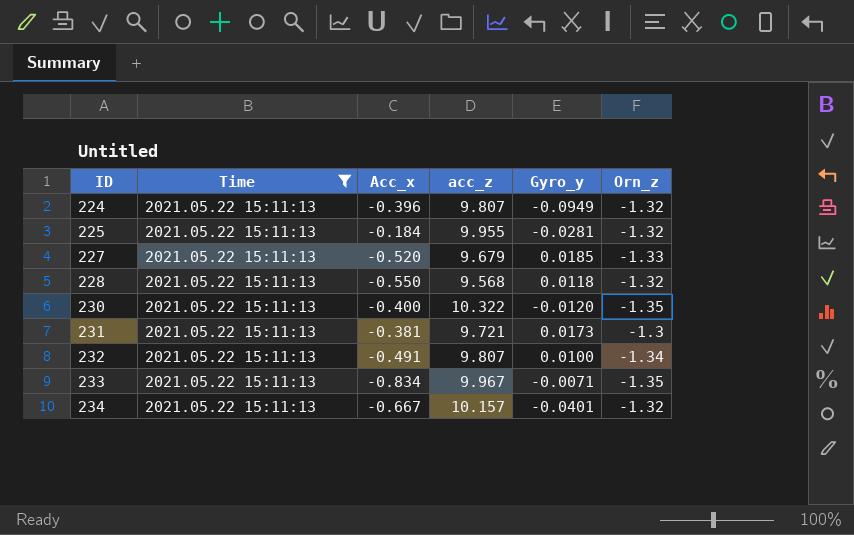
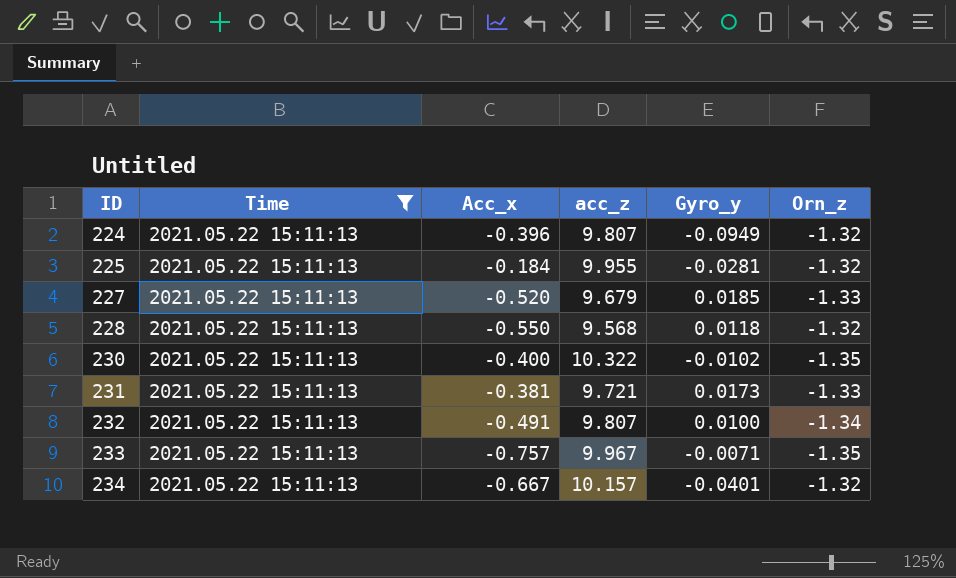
230 | Gyro_y: -0.0120 -> -0.0102
231 | Orn_z: -1.3 -> -1.33
233 | Acc_x: -0.834 -> -0.757

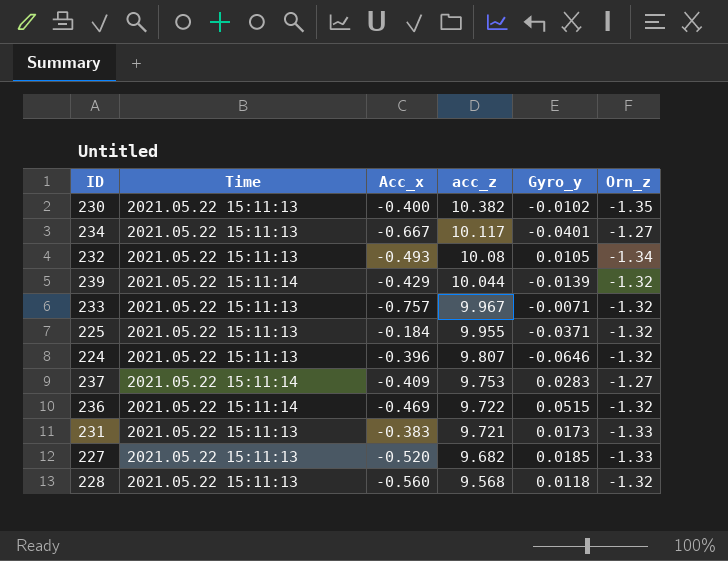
filter: Time = 2021.05.22 15:11:13 -> none
row order: ID ascending -> acc_z descending
230 | acc_z: 10.322 -> 10.382
234 | acc_z: 10.157 -> 10.117
234 | Orn_z: -1.32 -> -1.27
232 | Acc_x: -0.491 -> -0.493
232 | acc_z: 9.807 -> 10.08
232 | Gyro_y: 0.0100 -> 0.0105
233 | Orn_z: -1.35 -> -1.32
225 | Gyro_y: -0.0281 -> -0.0371
224 | Gyro_y: -0.0949 -> -0.0646
231 | Acc_x: -0.381 -> -0.383
227 | acc_z: 9.679 -> 9.682
228 | Acc_x: -0.550 -> -0.560

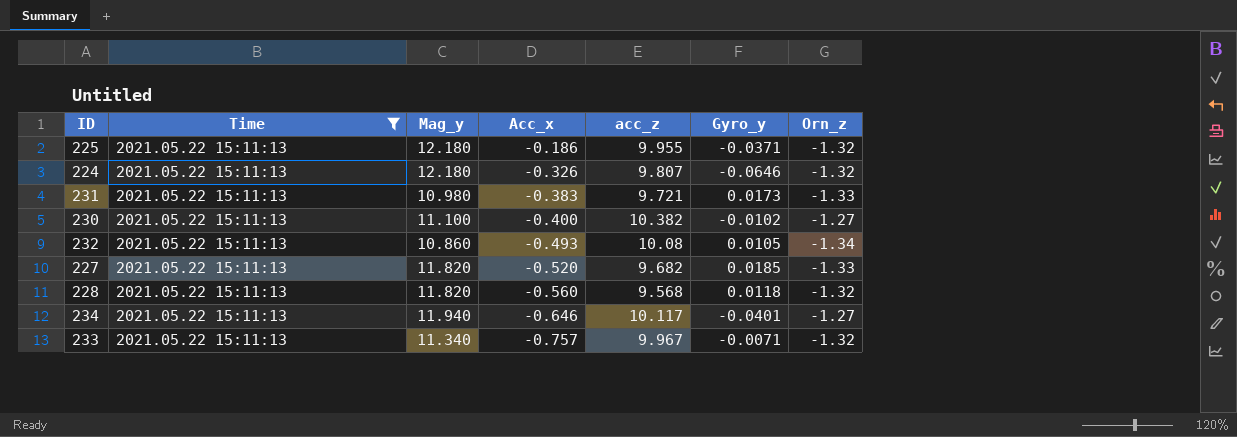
filter: none -> Time = 2021.05.22 15:11:13
row order: acc_z descending -> Acc_x descending
column Mag_y | position: none -> 3
225 | Acc_x: -0.184 -> -0.186
224 | Acc_x: -0.396 -> -0.326
230 | Orn_z: -1.35 -> -1.27
234 | Acc_x: -0.667 -> -0.646

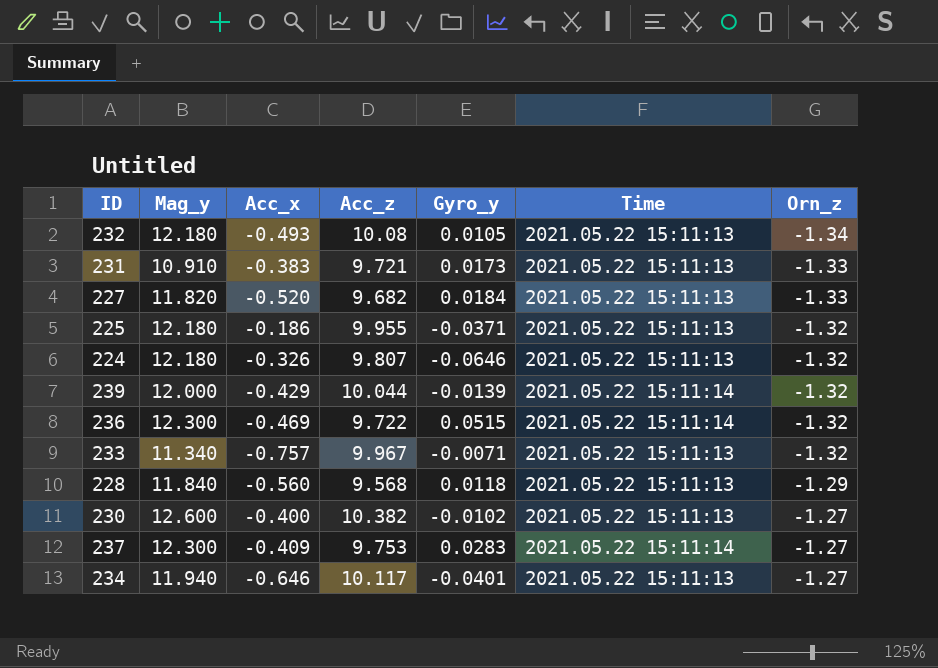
filter: Time = 2021.05.22 15:11:13 -> none
row order: Acc_x descending -> Orn_z ascending
column name: acc_z -> Acc_z
column Time | position: 2 -> 6
232 | Mag_y: 10.860 -> 12.180
231 | Mag_y: 10.980 -> 10.910
227 | Gyro_y: 0.0185 -> 0.0184
228 | Mag_y: 11.820 -> 11.840
228 | Orn_z: -1.32 -> -1.29
230 | Mag_y: 11.100 -> 12.600

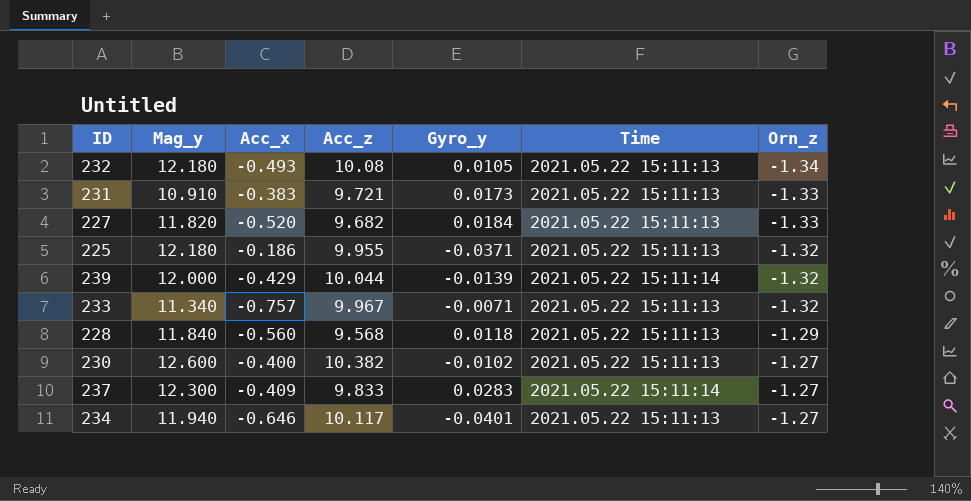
row 224: 12.180 | -0.326 | 9.807 | -0.0646 | 2021.05.22 15:11:13 | -1.32 -> none
row 236: 12.300 | -0.469 | 9.722 | 0.0515 | 2021.05.22 15:11:14 | -1.32 -> none
237 | Acc_z: 9.753 -> 9.833

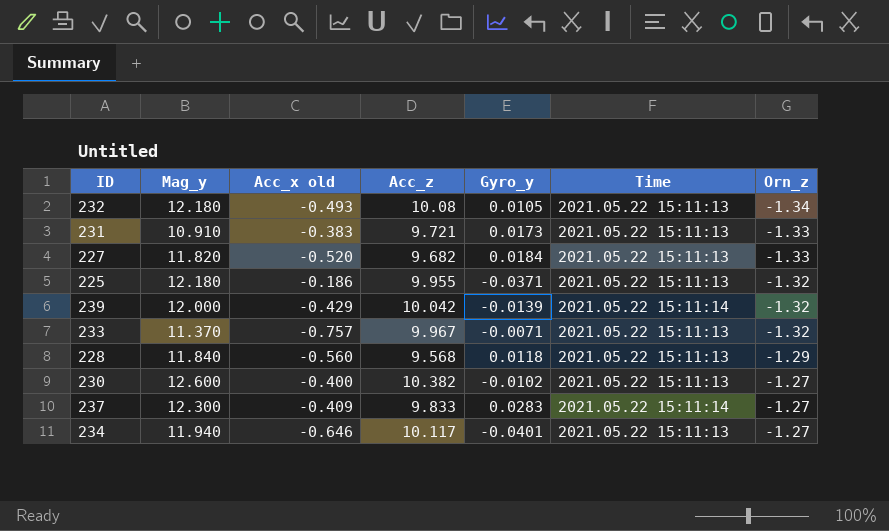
column name: Acc_x -> Acc_x old
239 | Acc_z: 10.044 -> 10.042
233 | Mag_y: 11.340 -> 11.370

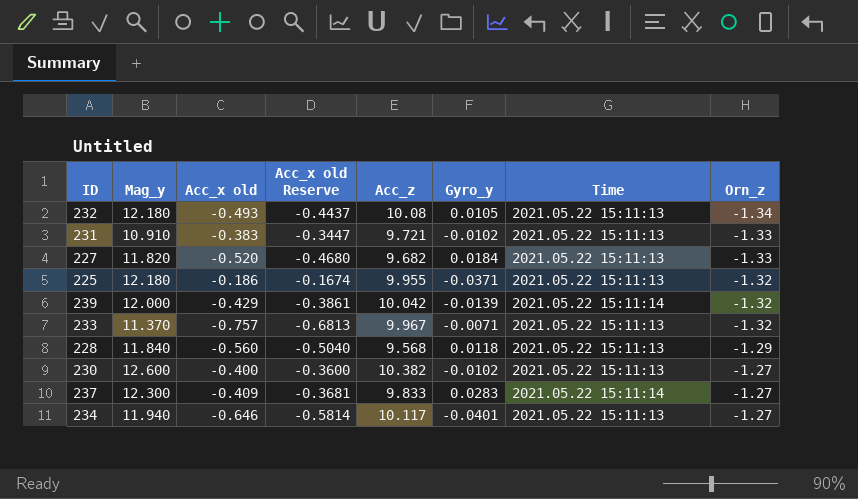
column Acc_x old Reserve | formula: none -> [Acc_x old] * 0.9
231 | Gyro_y: 0.0173 -> -0.0102

